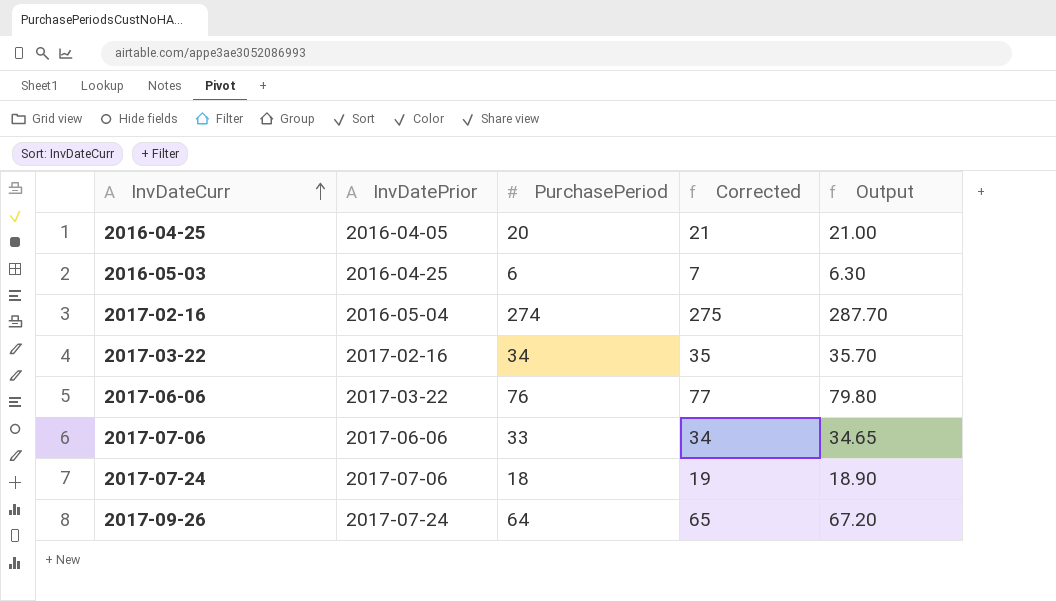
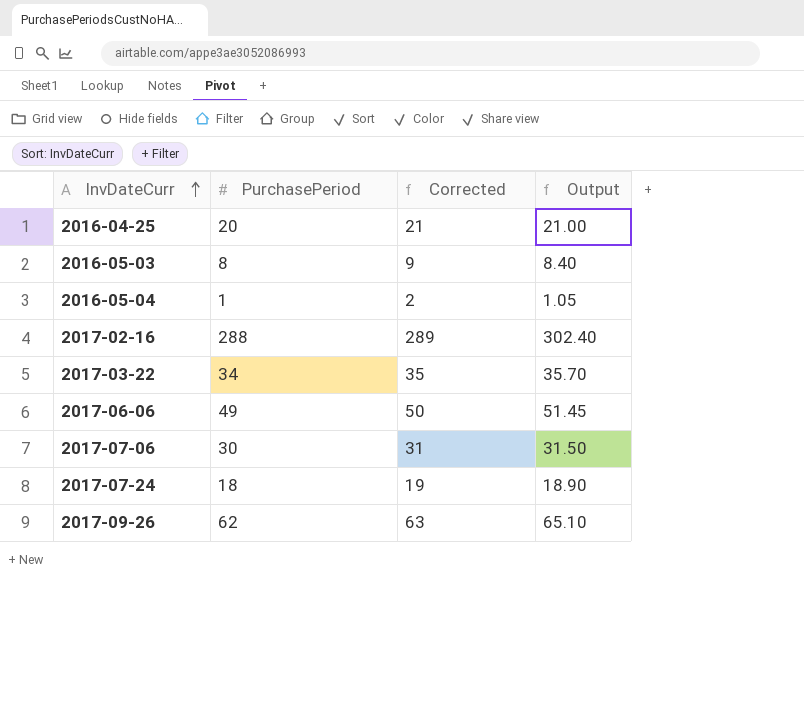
column InvDatePrior | position: 2 -> none
2016-05-03 | PurchasePeriod: 6 -> 8
2016-05-03 | Corrected: 7 -> 9
2016-05-03 | Output: 6.30 -> 8.40
row 2016-05-04: none -> 1 | 2 | 1.05
2017-02-16 | PurchasePeriod: 274 -> 288
2017-02-16 | Corrected: 275 -> 289
2017-02-16 | Output: 287.70 -> 302.40
2017-06-06 | PurchasePeriod: 76 -> 49
2017-06-06 | Corrected: 77 -> 50
2017-06-06 | Output: 79.80 -> 51.45
2017-07-06 | PurchasePeriod: 33 -> 30
2017-07-06 | Corrected: 34 -> 31
2017-07-06 | Output: 34.65 -> 31.50
2017-09-26 | PurchasePeriod: 64 -> 62
2017-09-26 | Corrected: 65 -> 63
2017-09-26 | Output: 67.20 -> 65.10

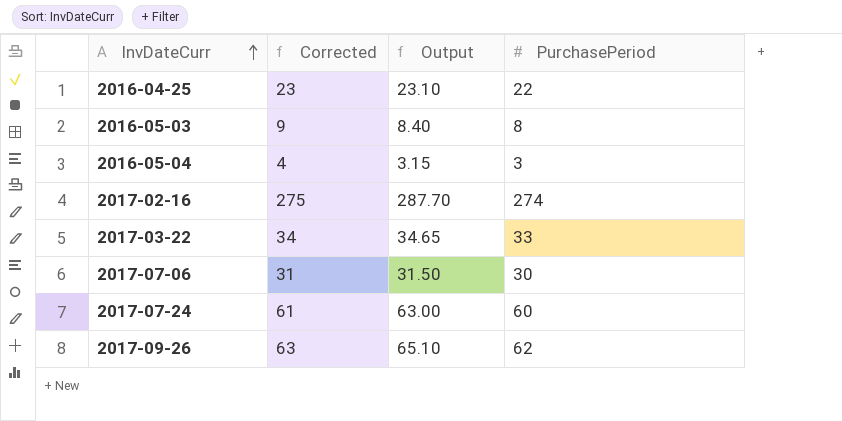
column PurchasePeriod | position: 2 -> 4
row 2017-06-06: 49 | 50 | 51.45 -> none
2016-04-25 | Corrected: 21 -> 23
2016-04-25 | Output: 21.00 -> 23.10
2016-04-25 | PurchasePeriod: 20 -> 22
2016-05-04 | Corrected: 2 -> 4
2016-05-04 | Output: 1.05 -> 3.15
2016-05-04 | PurchasePeriod: 1 -> 3
2017-02-16 | Corrected: 289 -> 275
2017-02-16 | Output: 302.40 -> 287.70
2017-02-16 | PurchasePeriod: 288 -> 274
2017-03-22 | Corrected: 35 -> 34
2017-03-22 | Output: 35.70 -> 34.65
2017-03-22 | PurchasePeriod: 34 -> 33
2017-07-24 | Corrected: 19 -> 61
2017-07-24 | Output: 18.90 -> 63.00
2017-07-24 | PurchasePeriod: 18 -> 60

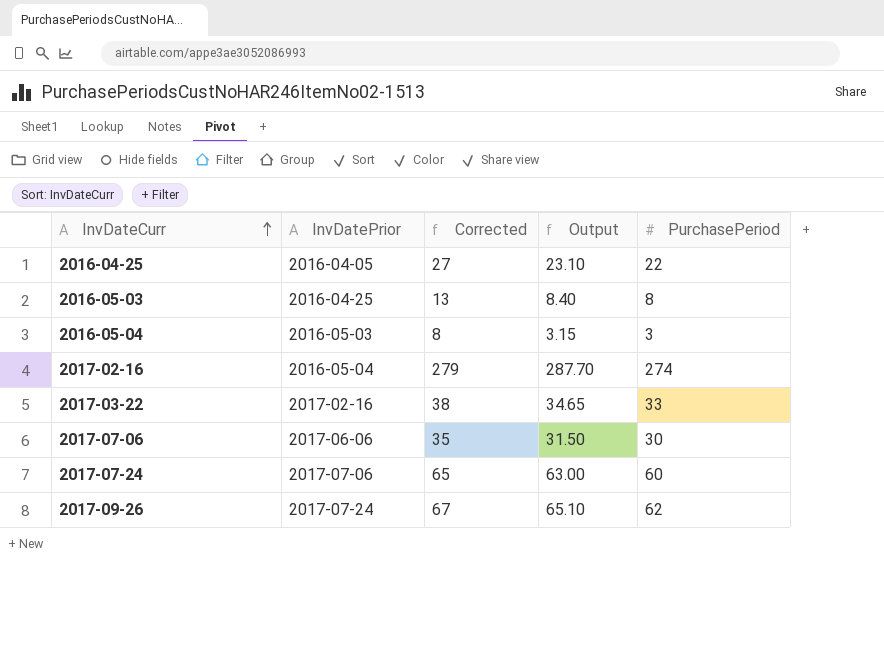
column InvDatePrior | position: none -> 2
column Corrected | formula: [PurchasePeriod] + 1 -> [PurchasePeriod] + 5

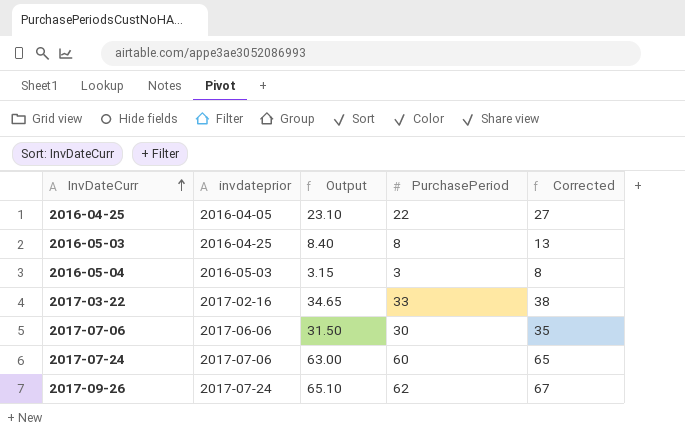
column name: InvDatePrior -> invdateprior
column Corrected | position: 3 -> 5
row 2017-02-16: 2016-05-04 | 279 | 287.70 | 274 -> none

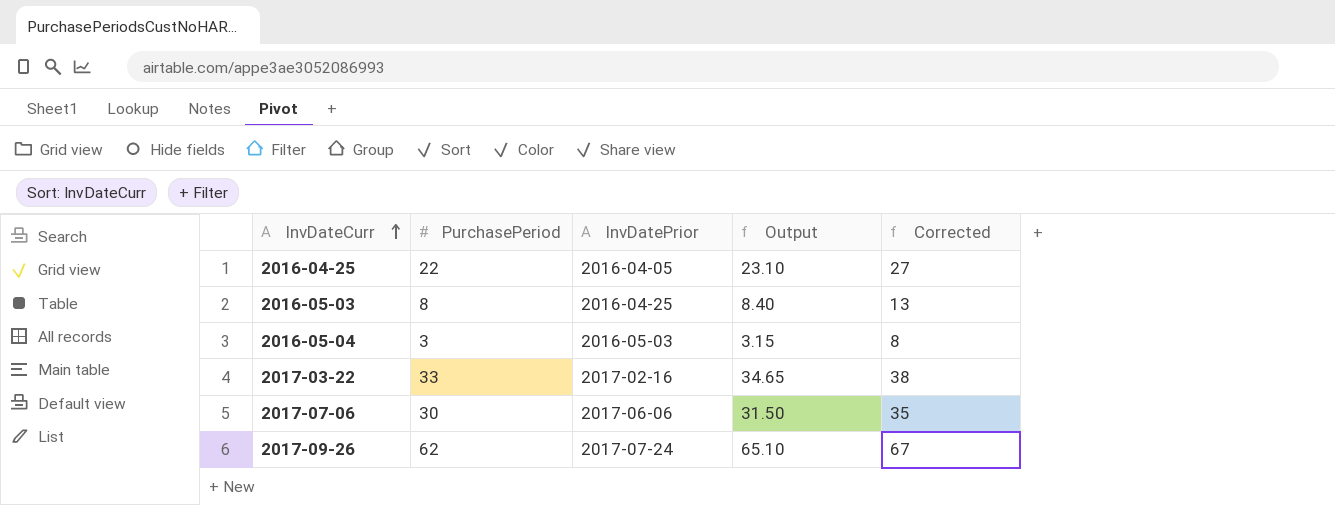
column PurchasePeriod | position: 4 -> 2
column name: invdateprior -> InvDatePrior
row 2017-07-24: 2017-07-06 | 63.00 | 60 | 65 -> none

